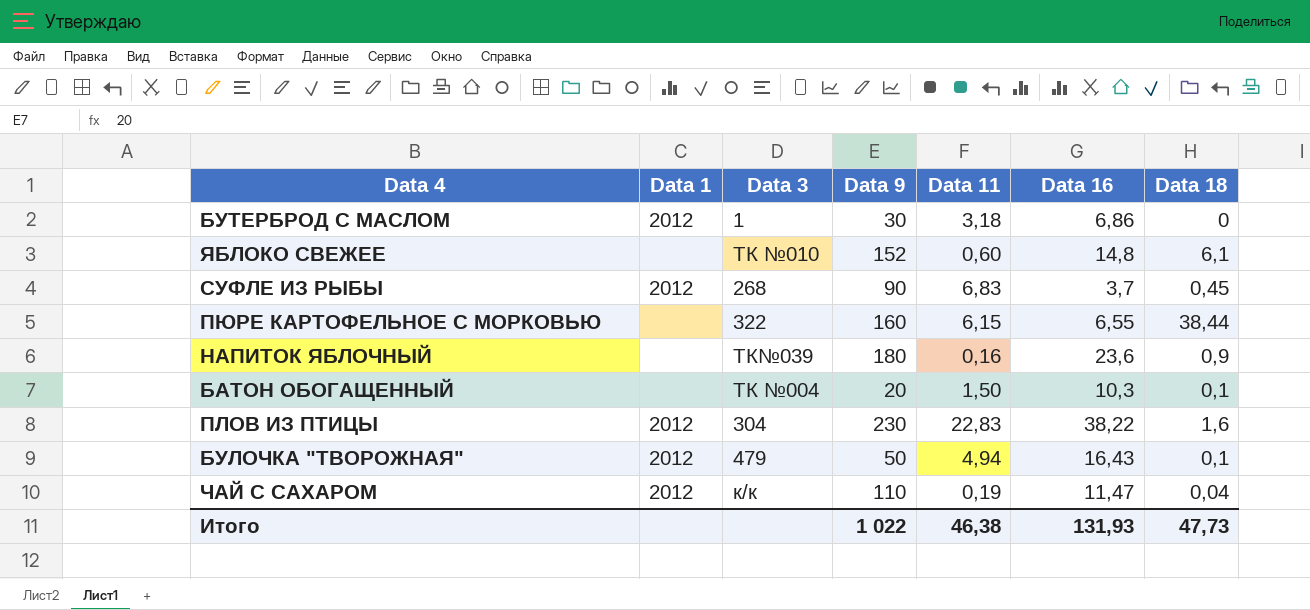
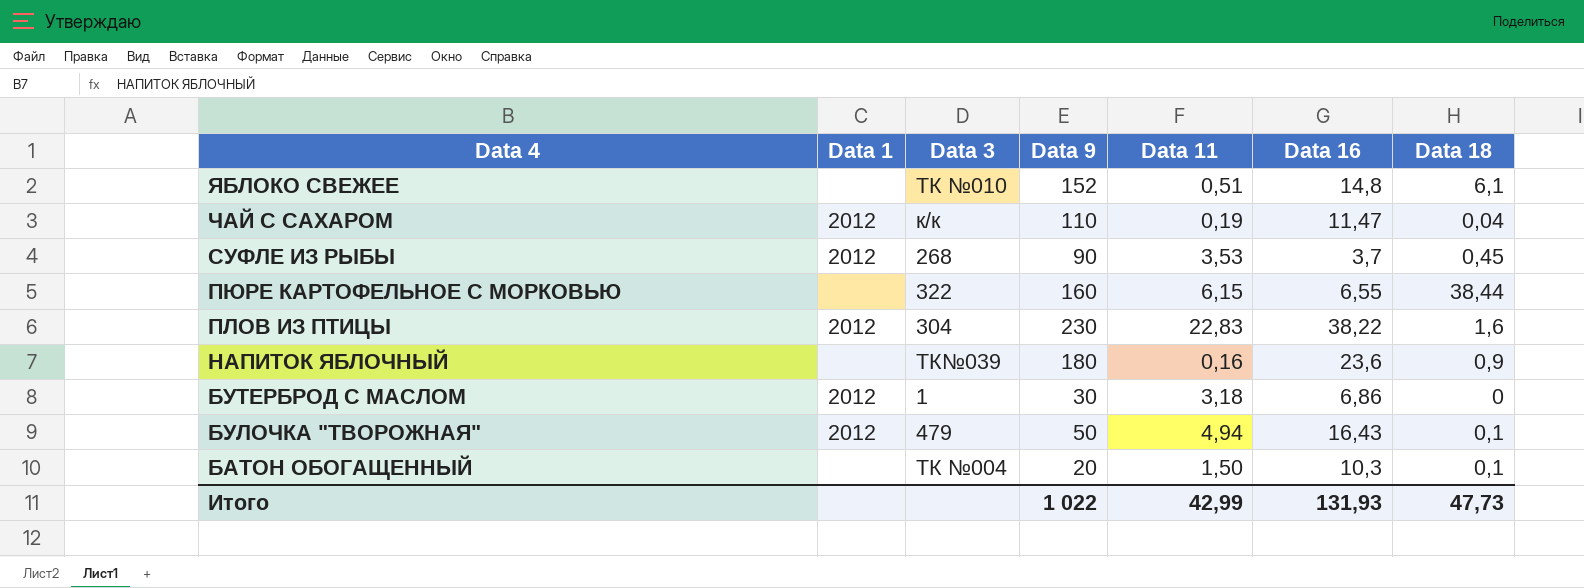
row order: none -> Data 4 descending
ЯБЛОКО СВЕЖЕЕ | Data 11: 0,60 -> 0,51
СУФЛЕ ИЗ РЫБЫ | Data 11: 6,83 -> 3,53
Итого | Data 11: 46,38 -> 42,99

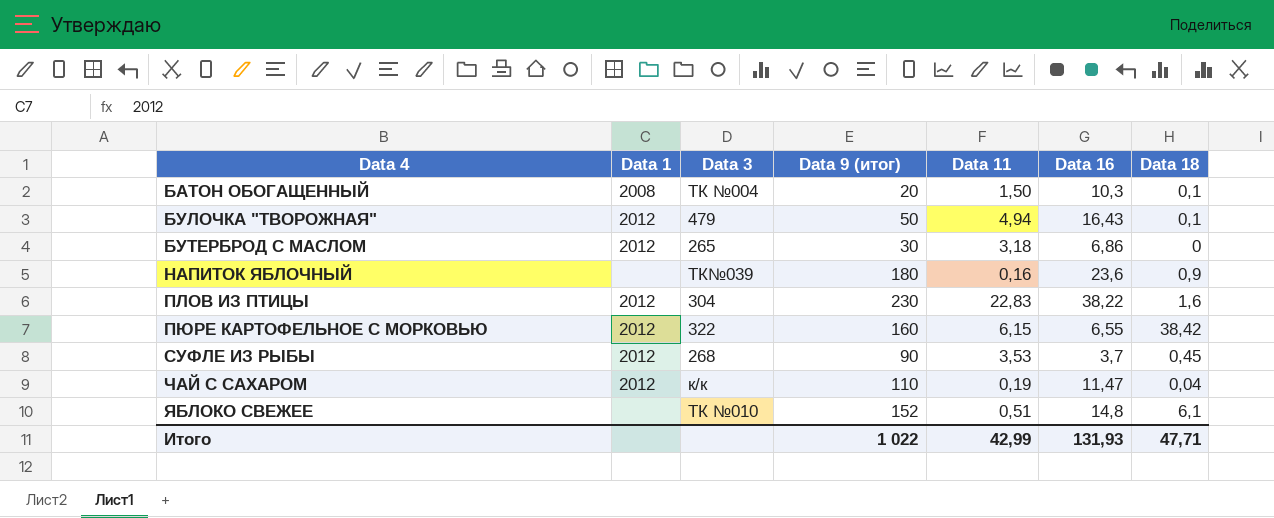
row order: Data 4 descending -> Data 4 ascending
column name: Data 9 -> Data 9 (итог)
БАТОН ОБОГАЩЕННЫЙ | Data 1: none -> 2008
БУТЕРБРОД С МАСЛОМ | Data 3: 1 -> 265
ПЮРЕ КАРТОФЕЛЬНОЕ С МОРКОВЬЮ | Data 1: none -> 2012
ПЮРЕ КАРТОФЕЛЬНОЕ С МОРКОВЬЮ | Data 18: 38,44 -> 38,42
Итого | Data 18: 47,73 -> 47,71

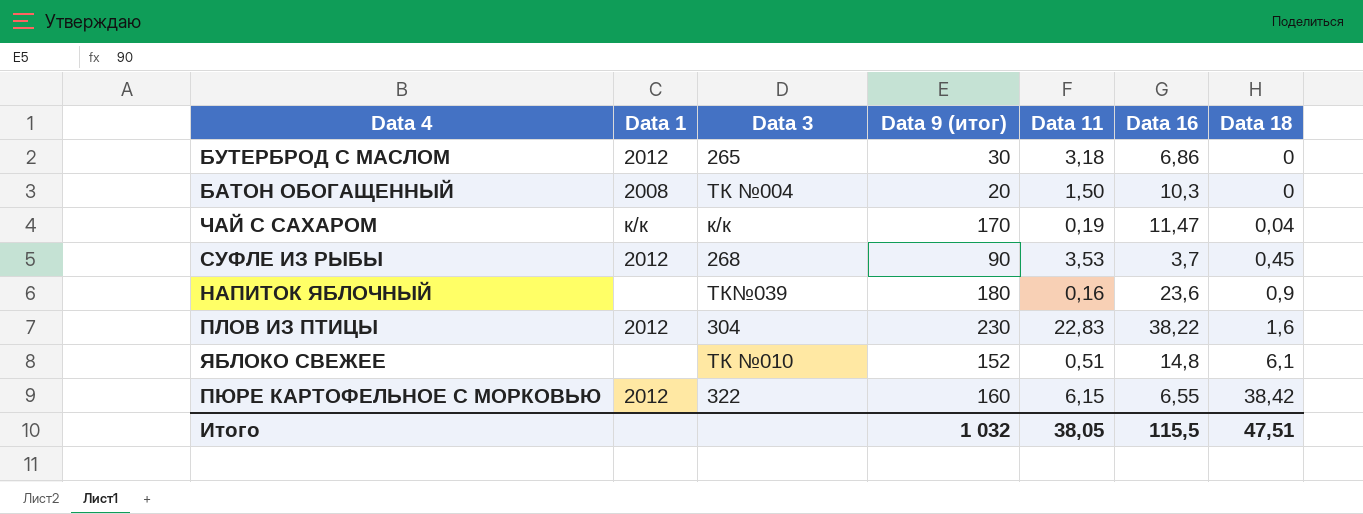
row order: Data 4 ascending -> Data 18 ascending
row БУЛОЧКА "ТВОРОЖНАЯ": 2012 | 479 | 50 | 4,94 | 16,43 | 0,1 -> none
БАТОН ОБОГАЩЕННЫЙ | Data 18: 0,1 -> 0
ЧАЙ С САХАРОМ | Data 1: 2012 -> к/к
ЧАЙ С САХАРОМ | Data 9 (итог): 110 -> 170
Итого | Data 9 (итог): 1 022 -> 1 032
Итого | Data 11: 42,99 -> 38,05
Итого | Data 16: 131,93 -> 115,5
Итого | Data 18: 47,71 -> 47,51

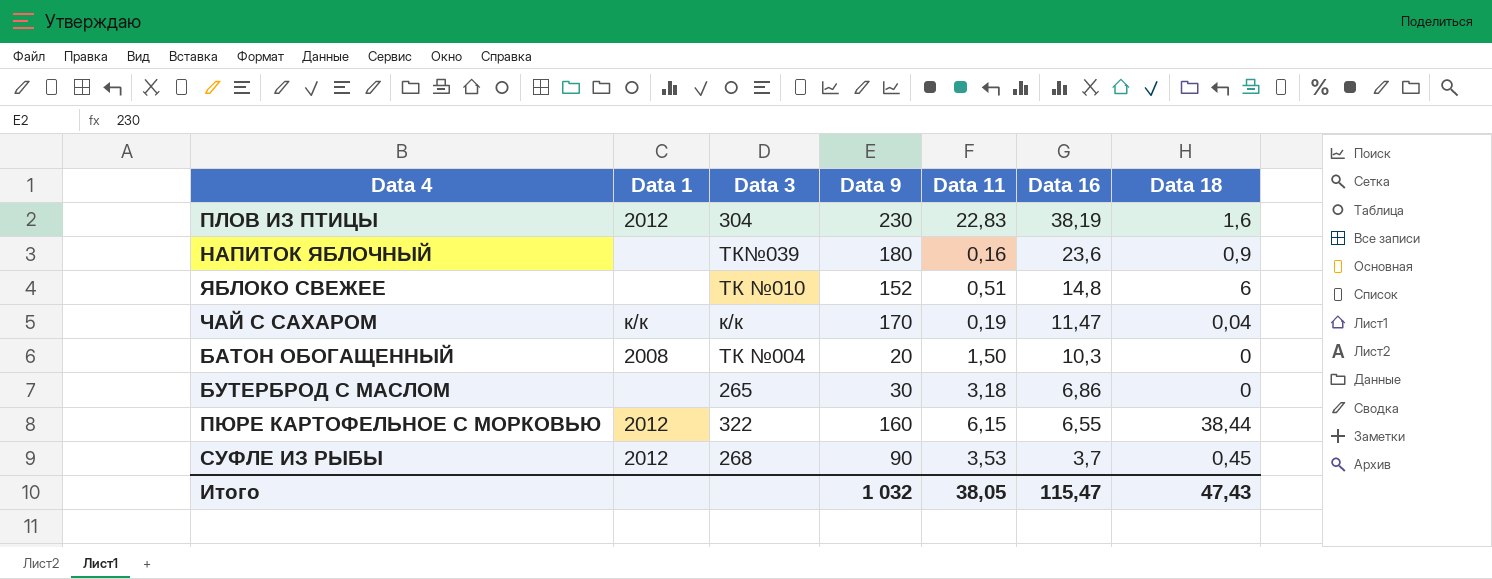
row order: Data 18 ascending -> Data 16 descending
column name: Data 9 (итог) -> Data 9
ПЛОВ ИЗ ПТИЦЫ | Data 16: 38,22 -> 38,19
ЯБЛОКО СВЕЖЕЕ | Data 18: 6,1 -> 6
БУТЕРБРОД С МАСЛОМ | Data 1: 2012 -> none
ПЮРЕ КАРТОФЕЛЬНОЕ С МОРКОВЬЮ | Data 18: 38,42 -> 38,44
Итого | Data 16: 115,5 -> 115,47
Итого | Data 18: 47,51 -> 47,43

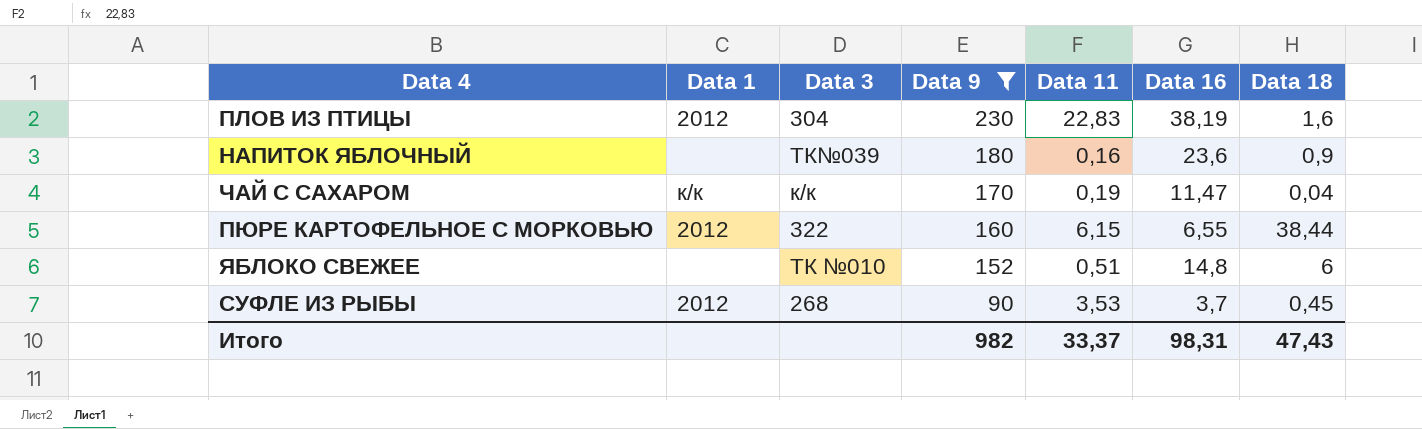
filter: none -> Data 9 >= 90
row order: Data 16 descending -> Data 9 descending
Итого | Data 9: 1 032 -> 982
Итого | Data 11: 38,05 -> 33,37
Итого | Data 16: 115,47 -> 98,31

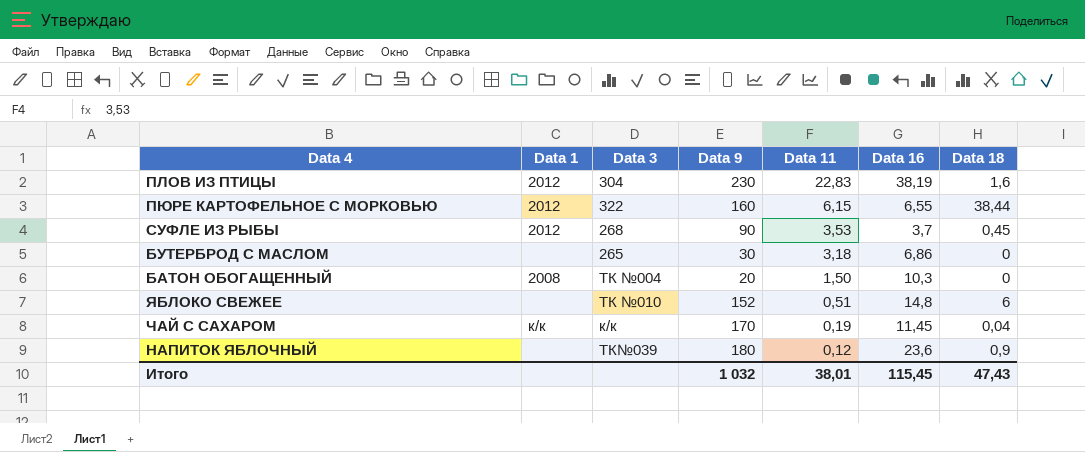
filter: Data 9 >= 90 -> none
row order: Data 9 descending -> Data 11 descending
ЧАЙ С САХАРОМ | Data 16: 11,47 -> 11,45
НАПИТОК ЯБЛОЧНЫЙ | Data 11: 0,16 -> 0,12
Итого | Data 9: 982 -> 1 032
Итого | Data 11: 33,37 -> 38,01
Итого | Data 16: 98,31 -> 115,45

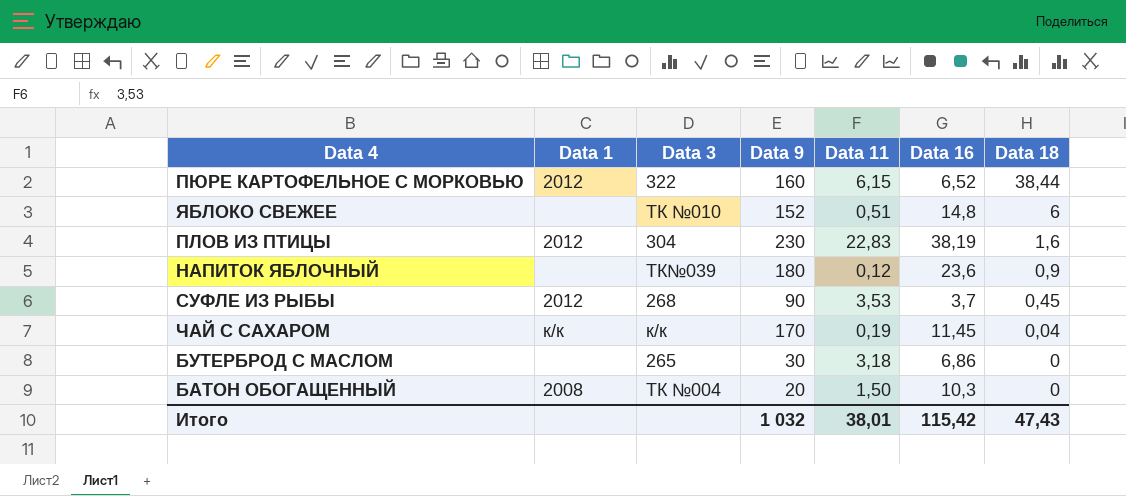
row order: Data 11 descending -> Data 18 descending
ПЮРЕ КАРТОФЕЛЬНОЕ С МОРКОВЬЮ | Data 16: 6,55 -> 6,52
Итого | Data 16: 115,45 -> 115,42

